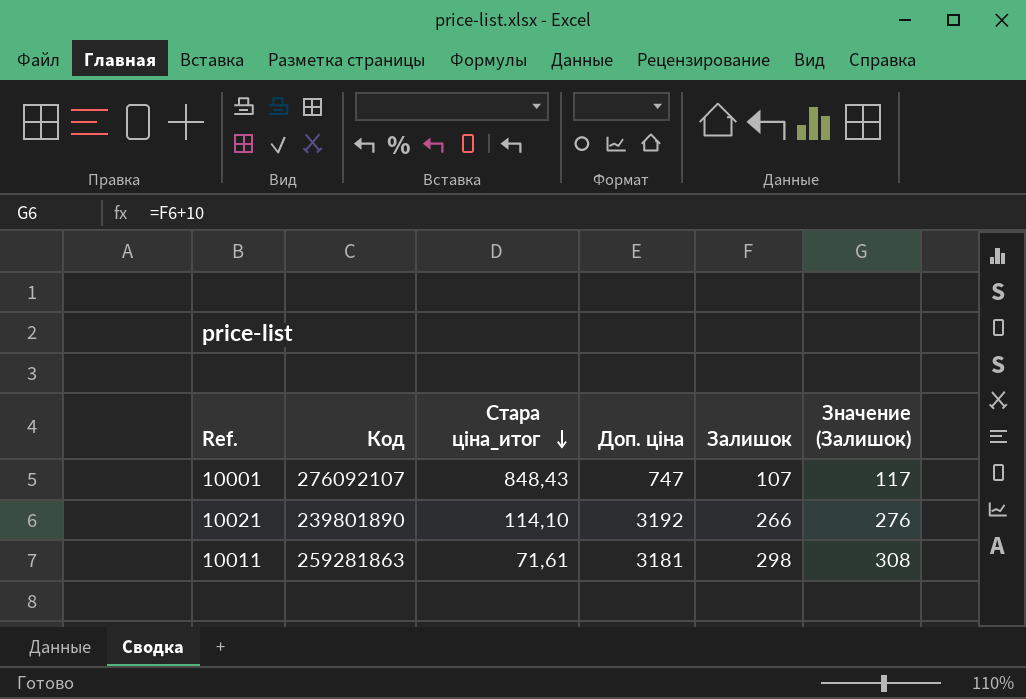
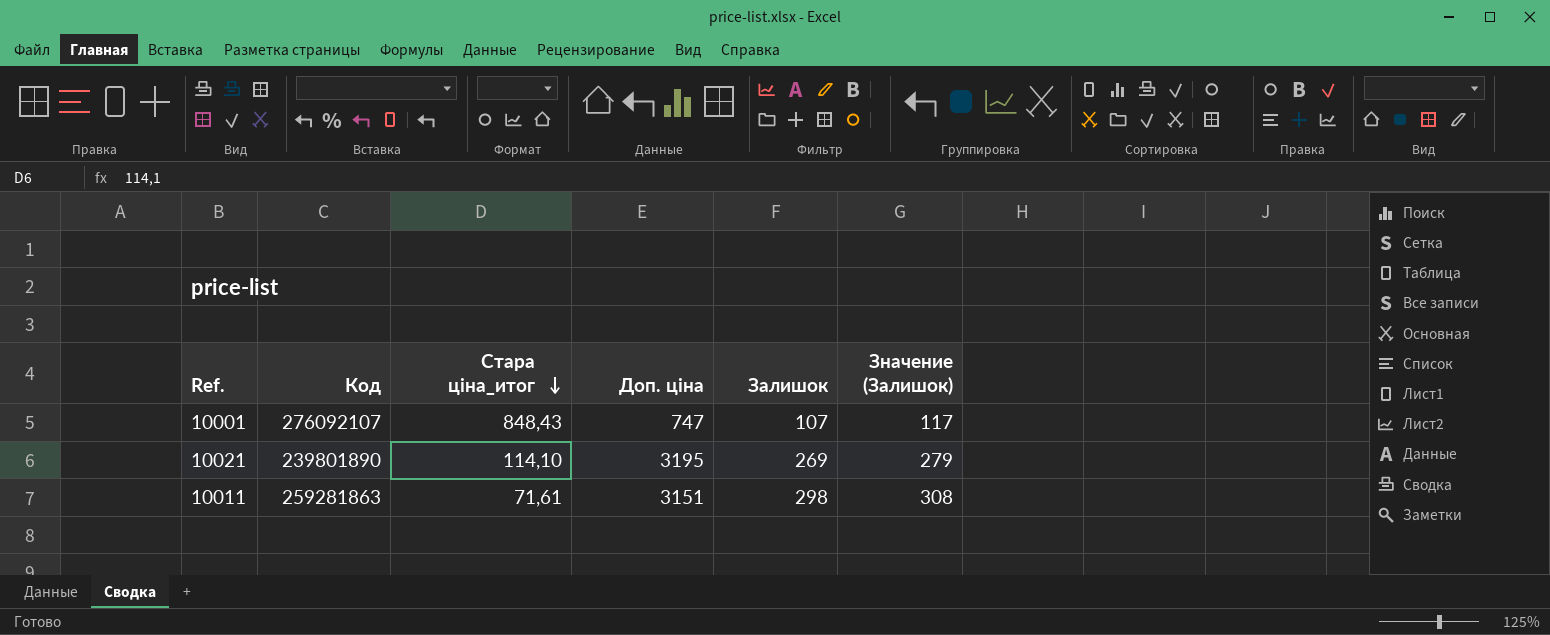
10021 | Доп. ціна: 3192 -> 3195
10021 | Залишок: 266 -> 269
10021 | Значение (Залишок): 276 -> 279
10011 | Доп. ціна: 3181 -> 3151

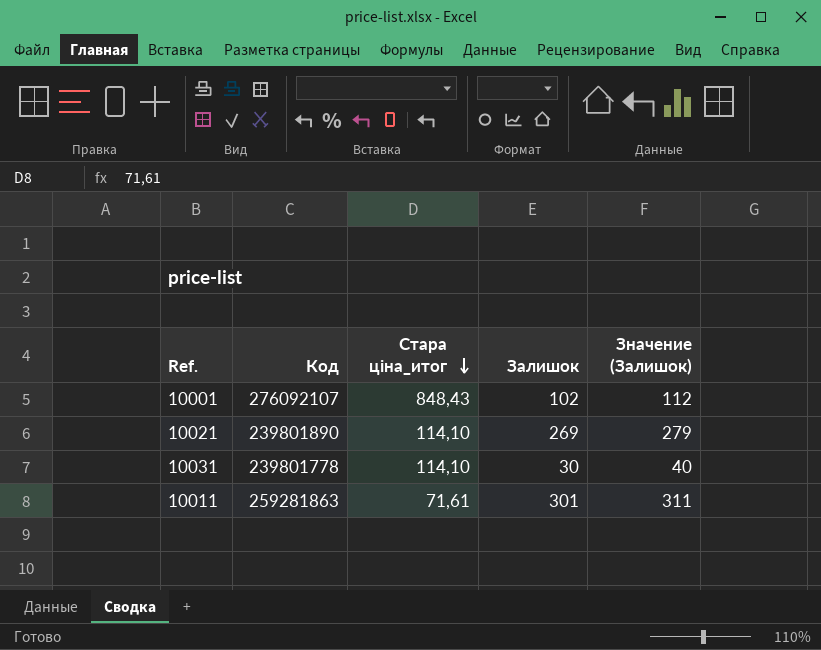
column Доп. ціна | position: 4 -> none
10001 | Залишок: 107 -> 102
10001 | Значение (Залишок): 117 -> 112
row 10031: none -> 239801778 | 114,10 | 30 | 40
10011 | Залишок: 298 -> 301
10011 | Значение (Залишок): 308 -> 311

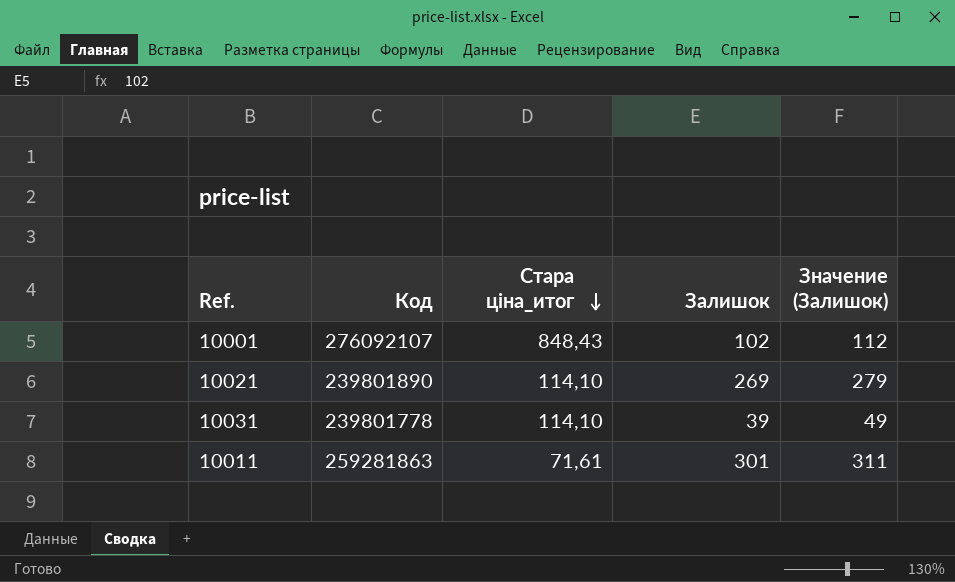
10031 | Залишок: 30 -> 39
10031 | Значение (Залишок): 40 -> 49

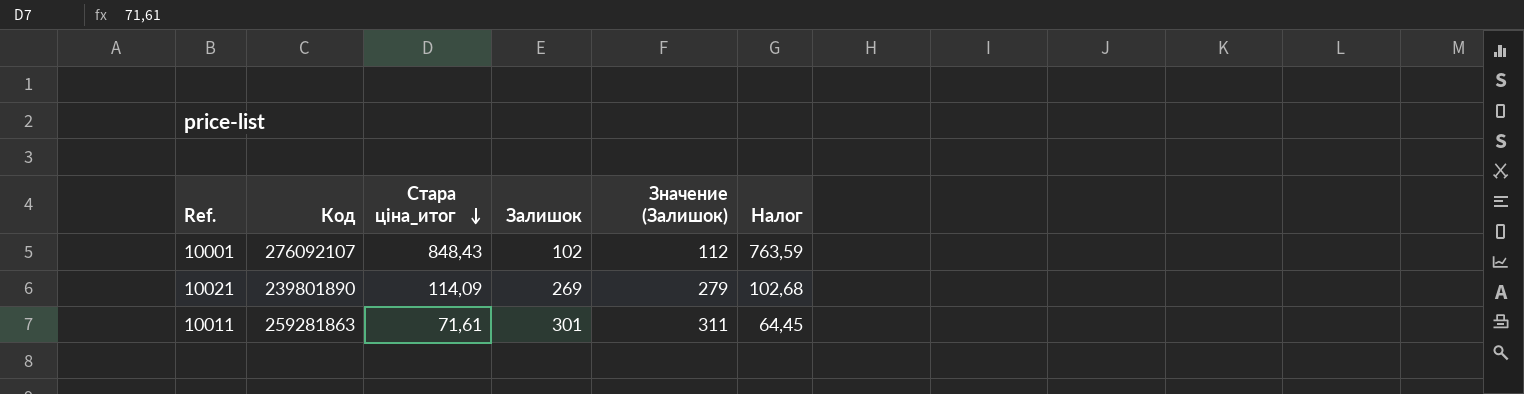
column Налог | formula: none -> [Стара ціна_итог] * 0,9
row 10031: 239801778 | 114,10 | 39 | 49 -> none
10021 | Стара ціна_итог: 114,10 -> 114,09

